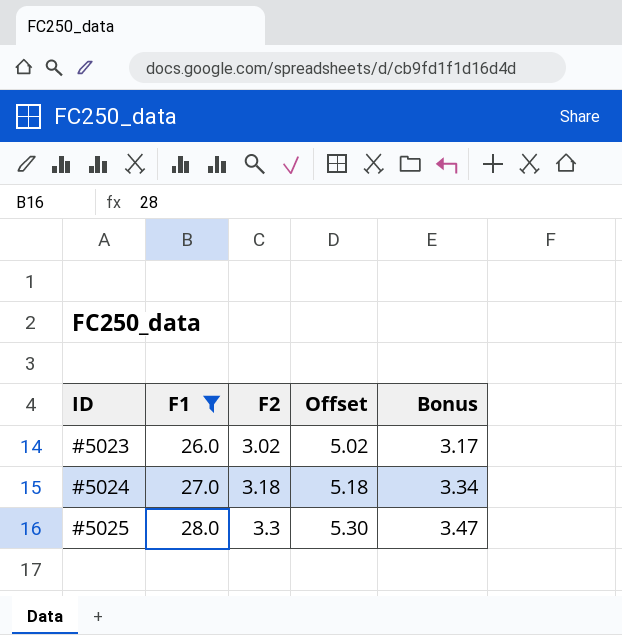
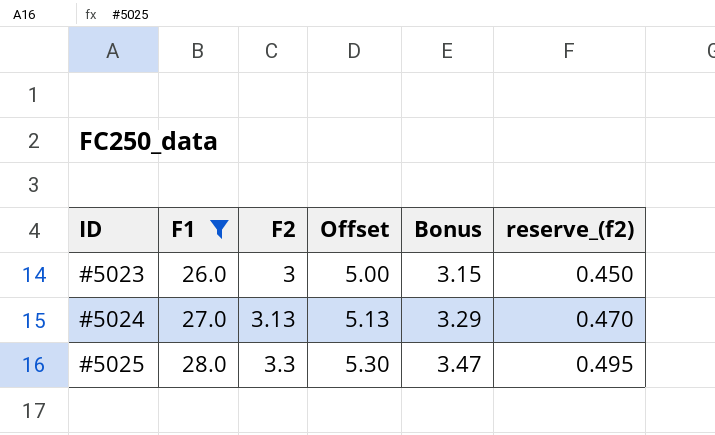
column reserve_(f2) | formula: none -> [F2] * 0.15
#5023 | F2: 3.02 -> 3
#5023 | Offset: 5.02 -> 5.00
#5023 | Bonus: 3.17 -> 3.15
#5024 | F2: 3.18 -> 3.13
#5024 | Offset: 5.18 -> 5.13
#5024 | Bonus: 3.34 -> 3.29

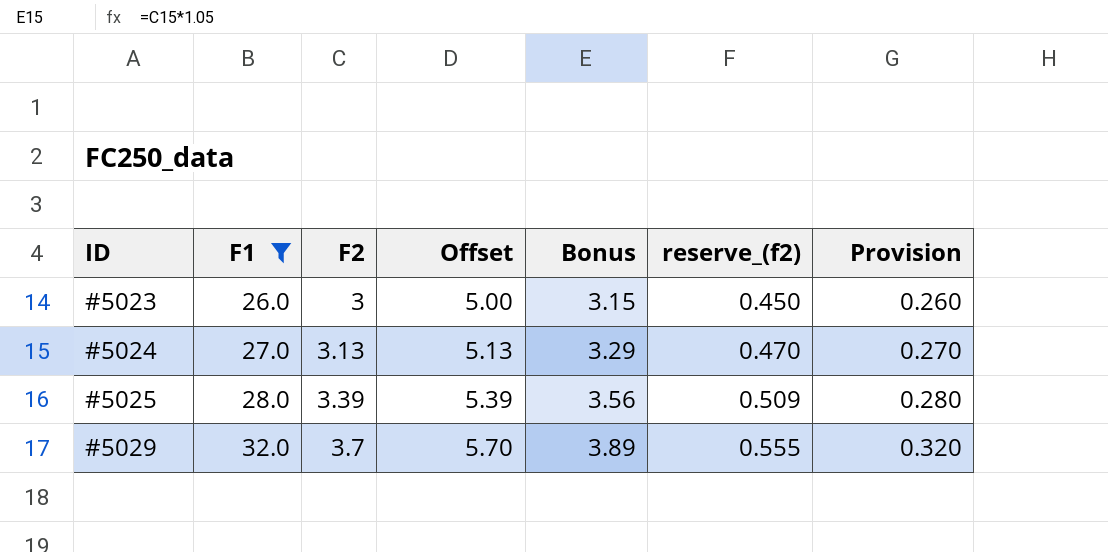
column Provision | formula: none -> [F1] * 0.01
#5025 | F2: 3.3 -> 3.39
#5025 | Offset: 5.30 -> 5.39
#5025 | Bonus: 3.47 -> 3.56
#5025 | reserve_(f2): 0.495 -> 0.509
row #5029: none -> 32.0 | 3.7 | 5.70 | 3.89 | 0.555 | 0.320

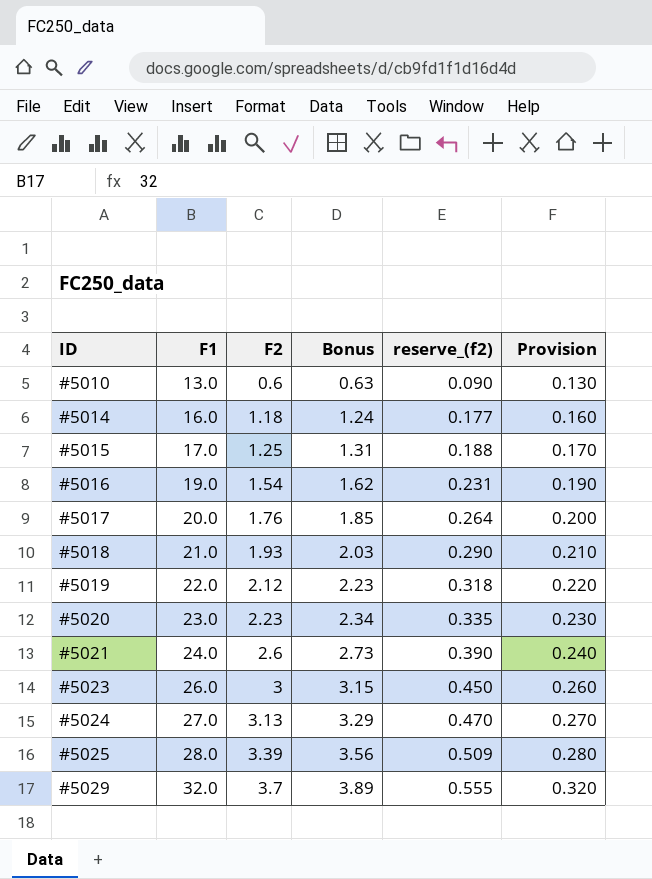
filter: F1 >= 26.0 -> none
column Offset | formula: [F2] + 2 -> none

